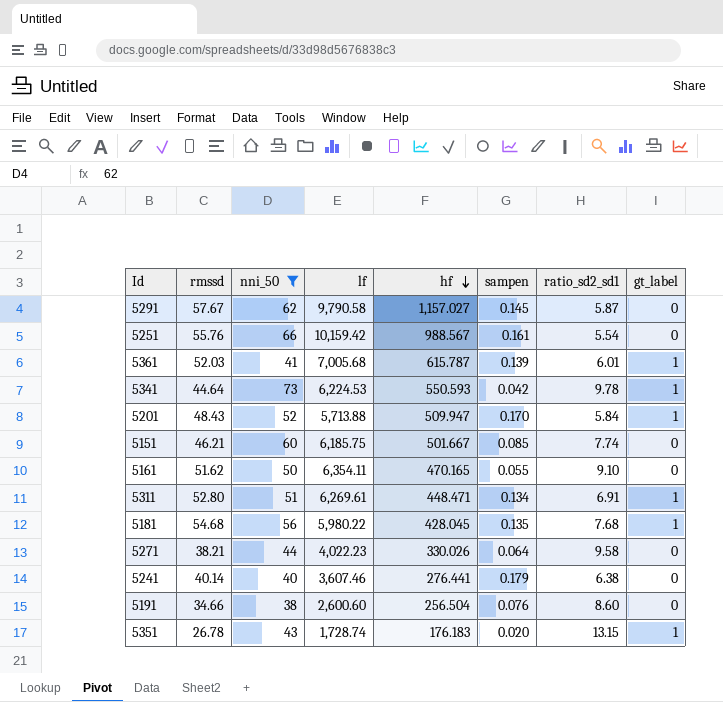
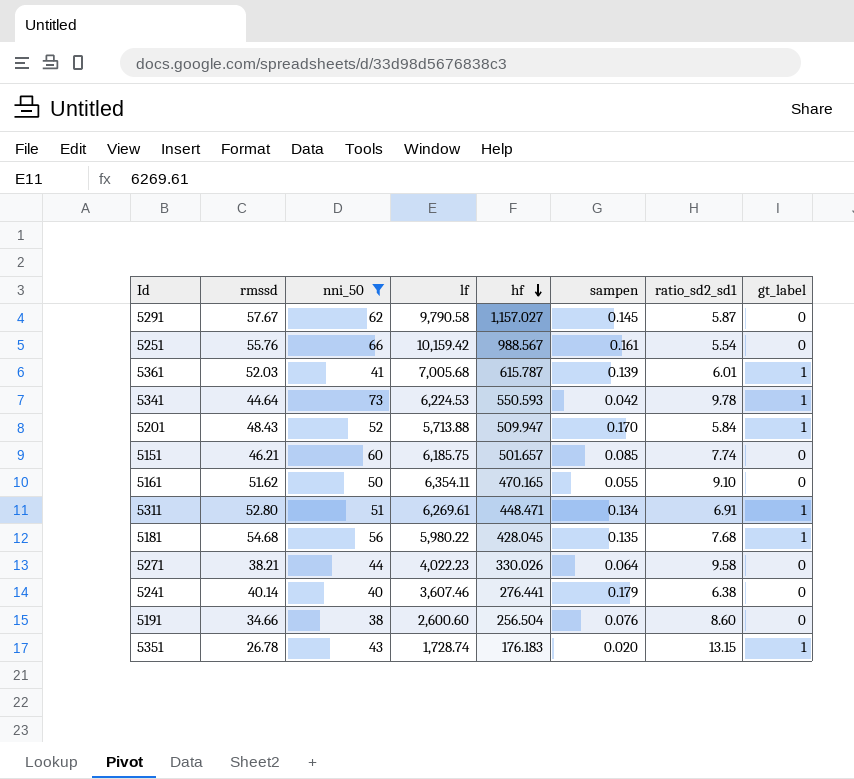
5151 | hf: 501.667 -> 501.657

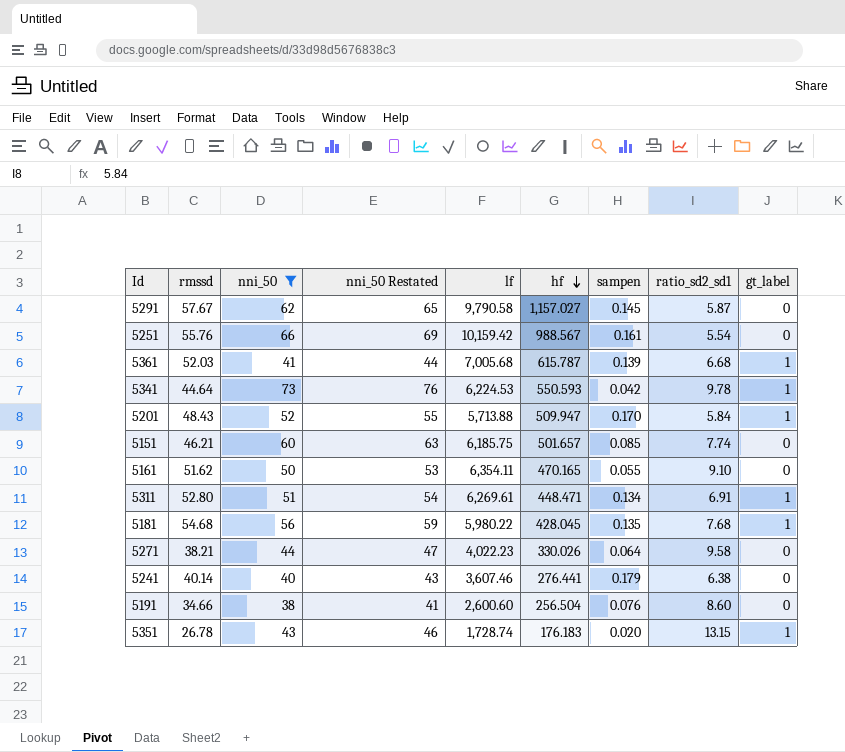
column nni_50 Restated | formula: none -> [nni_50] + 3
5361 | ratio_sd2_sd1: 6.01 -> 6.68

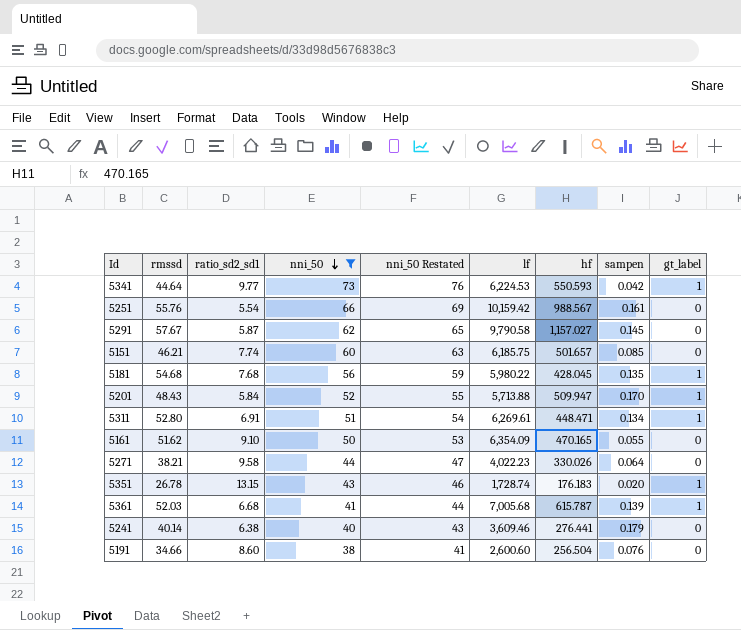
row order: hf descending -> nni_50 descending
column ratio_sd2_sd1 | position: 8 -> 3
5341 | ratio_sd2_sd1: 9.78 -> 9.77
5161 | lf: 6,354.11 -> 6,354.09
5241 | lf: 3,607.46 -> 3,609.46

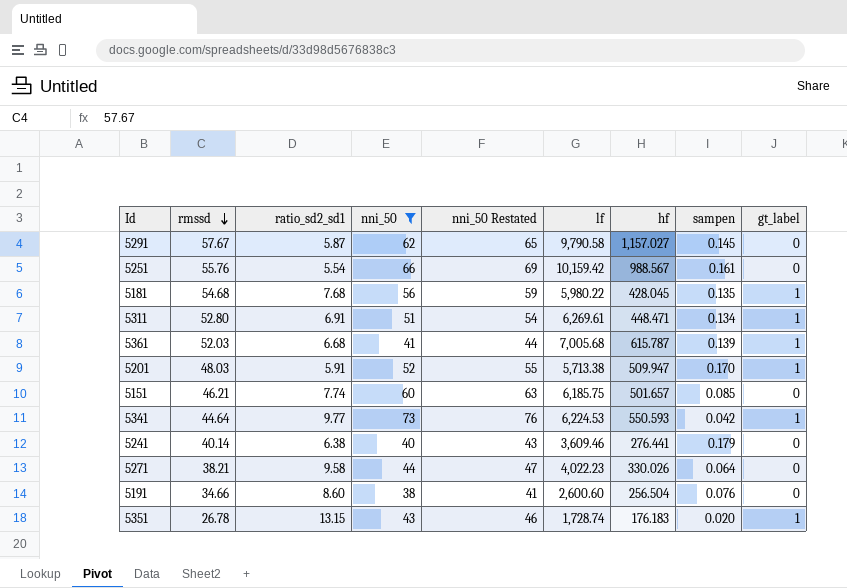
row order: nni_50 descending -> rmssd descending
row 5161: 51.62 | 9.10 | 50 | 53 | 6,354.09 | 470.165 | 0.055 | 0 -> none
5201 | rmssd: 48.43 -> 48.03
5201 | ratio_sd2_sd1: 5.84 -> 5.91
5201 | lf: 5,713.88 -> 5,713.38

